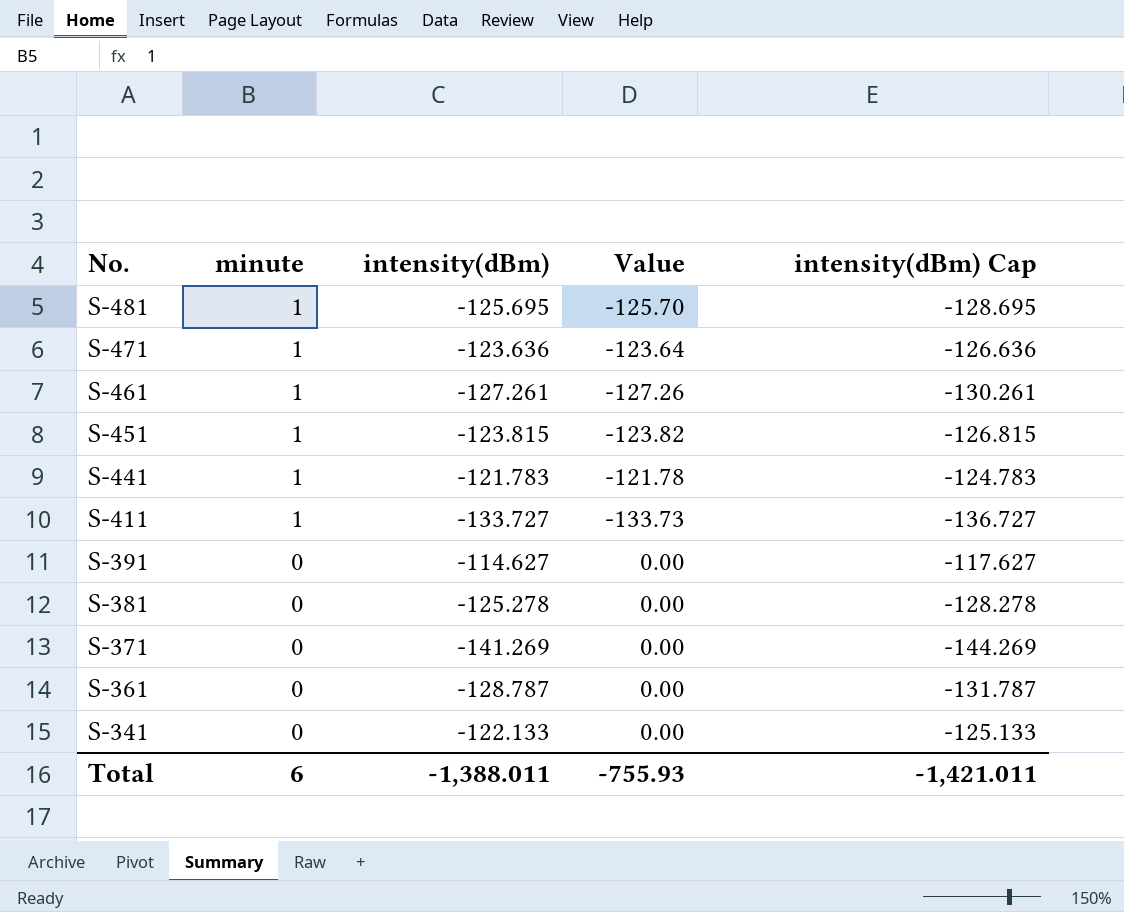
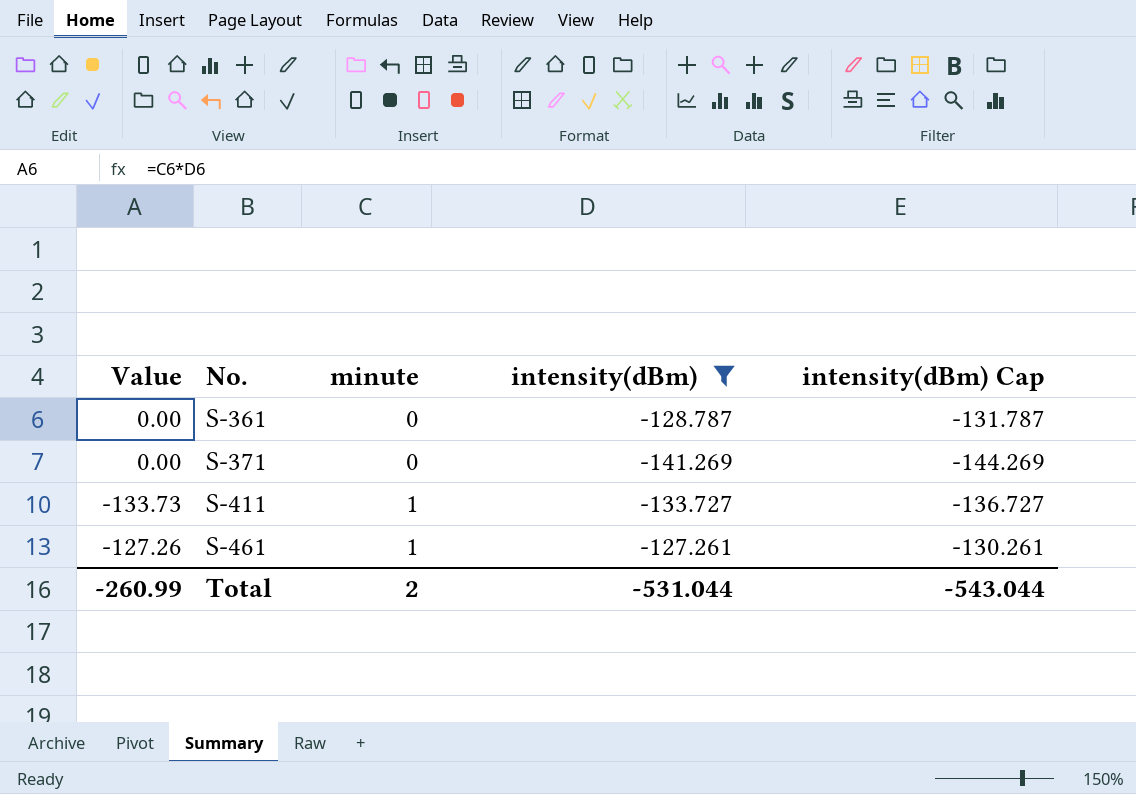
filter: none -> intensity(dBm) <= -127.261
row order: No. descending -> No. ascending
column Value | position: 4 -> 1
Total | Value: -755.93 -> -260.99
Total | minute: 6 -> 2
Total | intensity(dBm): -1,388.011 -> -531.044
Total | intensity(dBm) Cap: -1,421.011 -> -543.044

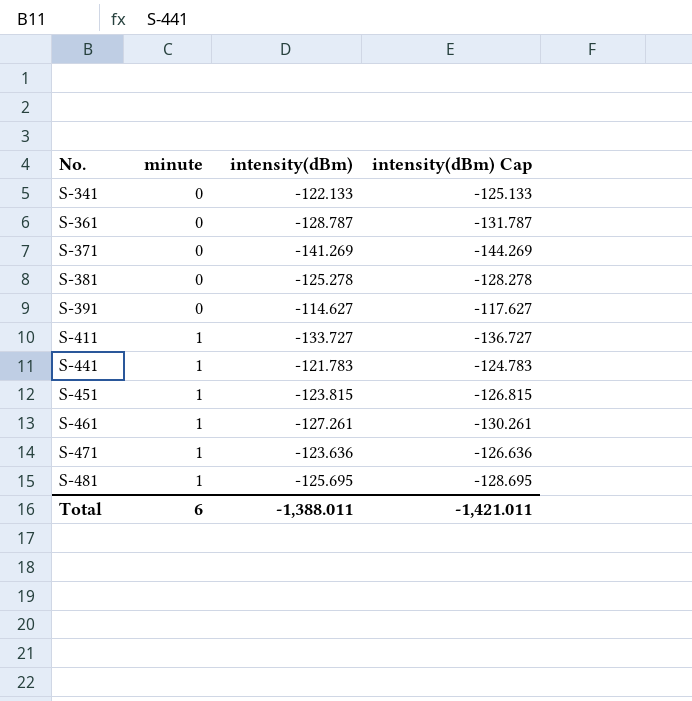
filter: intensity(dBm) <= -127.261 -> none
column Value | formula: [minute] * [intensity(dBm)] -> none
Total | minute: 2 -> 6
Total | intensity(dBm): -531.044 -> -1,388.011
Total | intensity(dBm) Cap: -543.044 -> -1,421.011

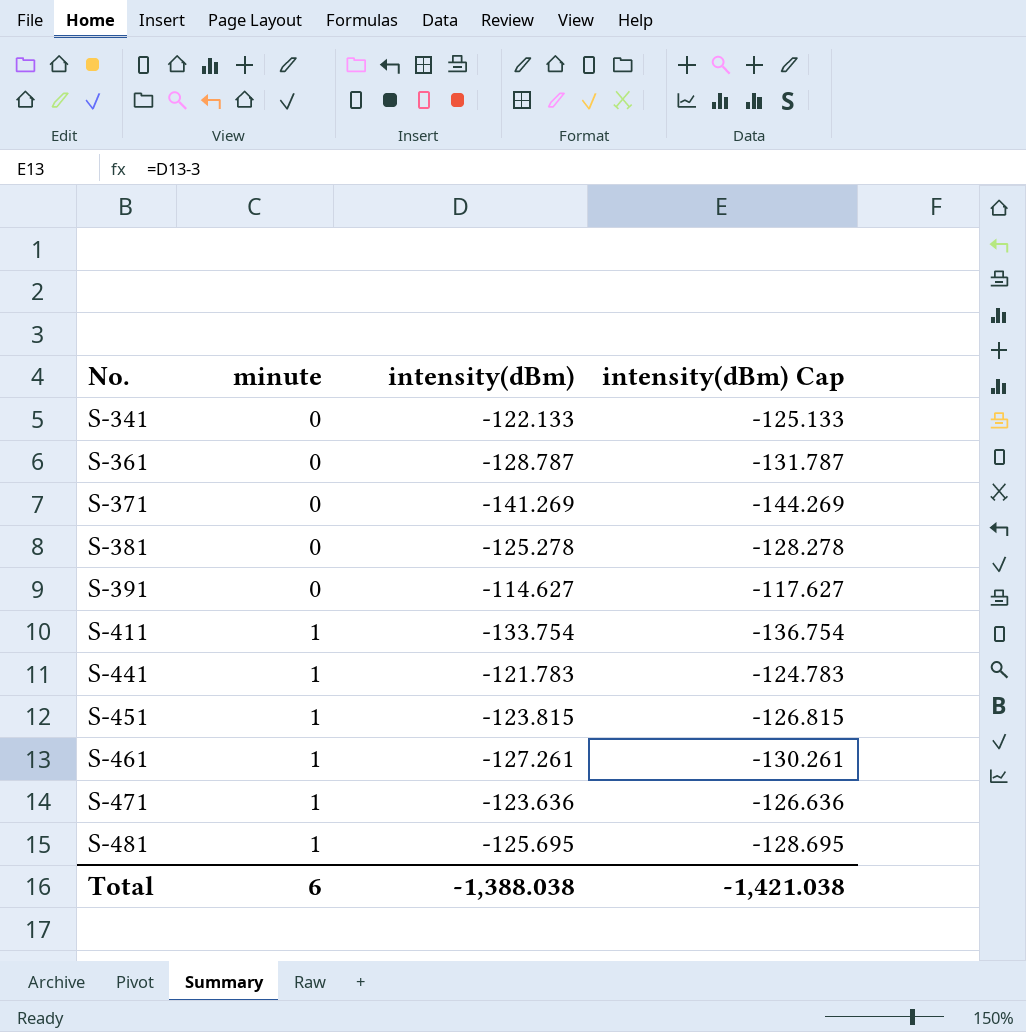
S-411 | intensity(dBm): -133.727 -> -133.754
S-411 | intensity(dBm) Cap: -136.727 -> -136.754
Total | intensity(dBm): -1,388.011 -> -1,388.038
Total | intensity(dBm) Cap: -1,421.011 -> -1,421.038

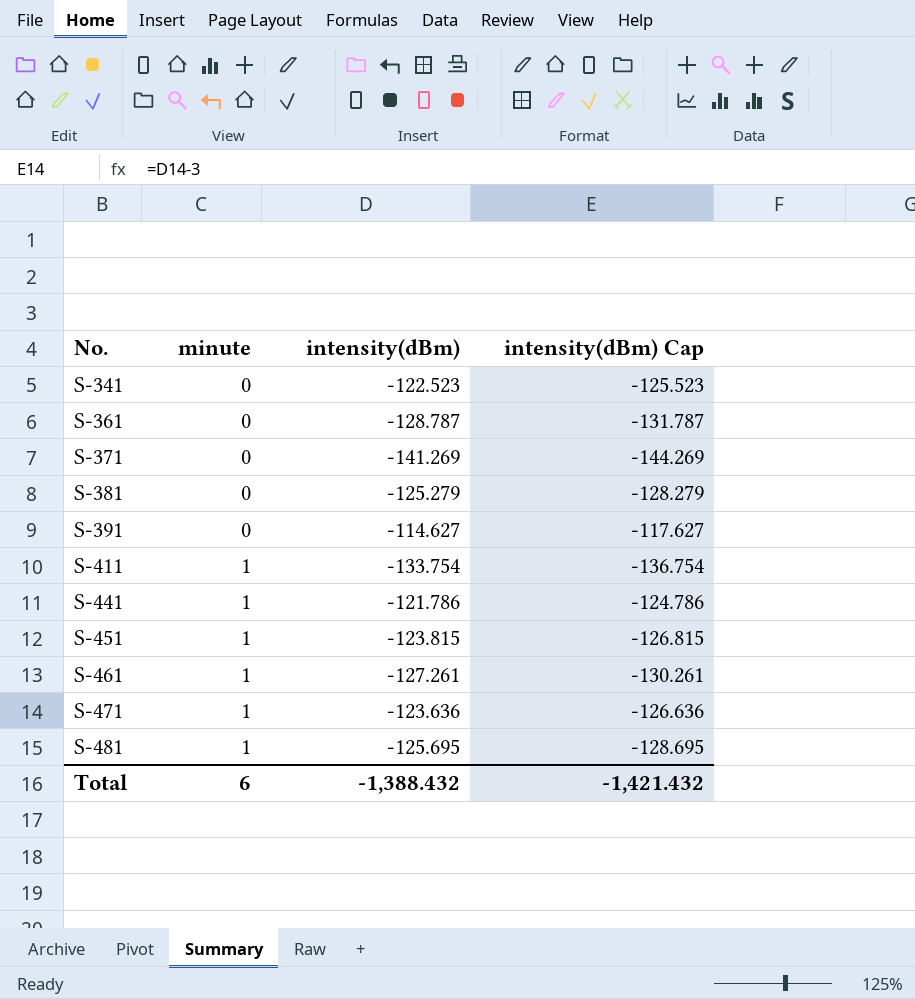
S-341 | intensity(dBm): -122.133 -> -122.523
S-341 | intensity(dBm) Cap: -125.133 -> -125.523
S-381 | intensity(dBm): -125.278 -> -125.279
S-381 | intensity(dBm) Cap: -128.278 -> -128.279
S-441 | intensity(dBm): -121.783 -> -121.786
S-441 | intensity(dBm) Cap: -124.783 -> -124.786
Total | intensity(dBm): -1,388.038 -> -1,388.432
Total | intensity(dBm) Cap: -1,421.038 -> -1,421.432

